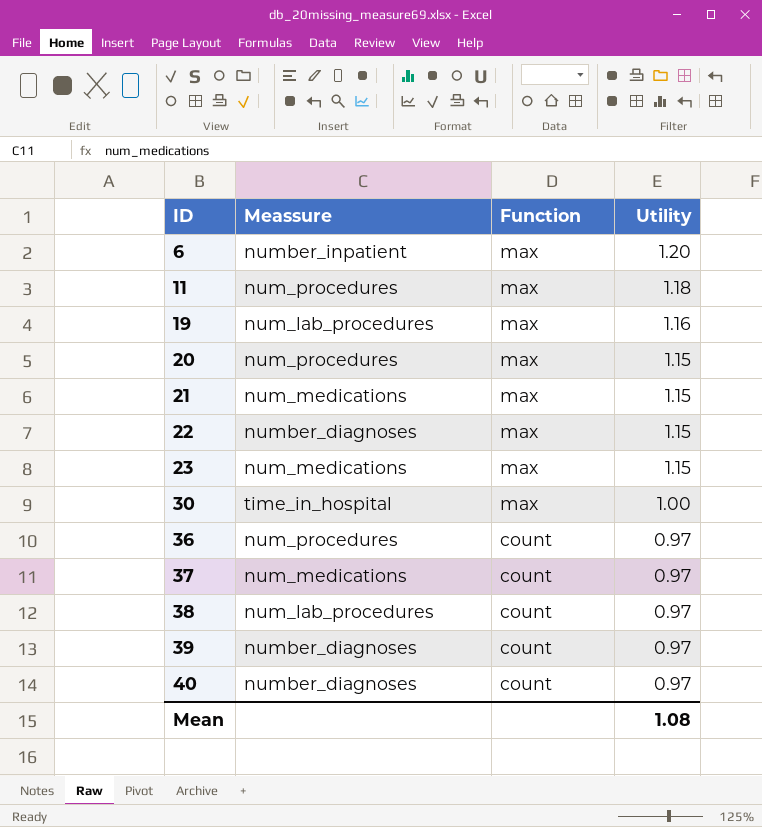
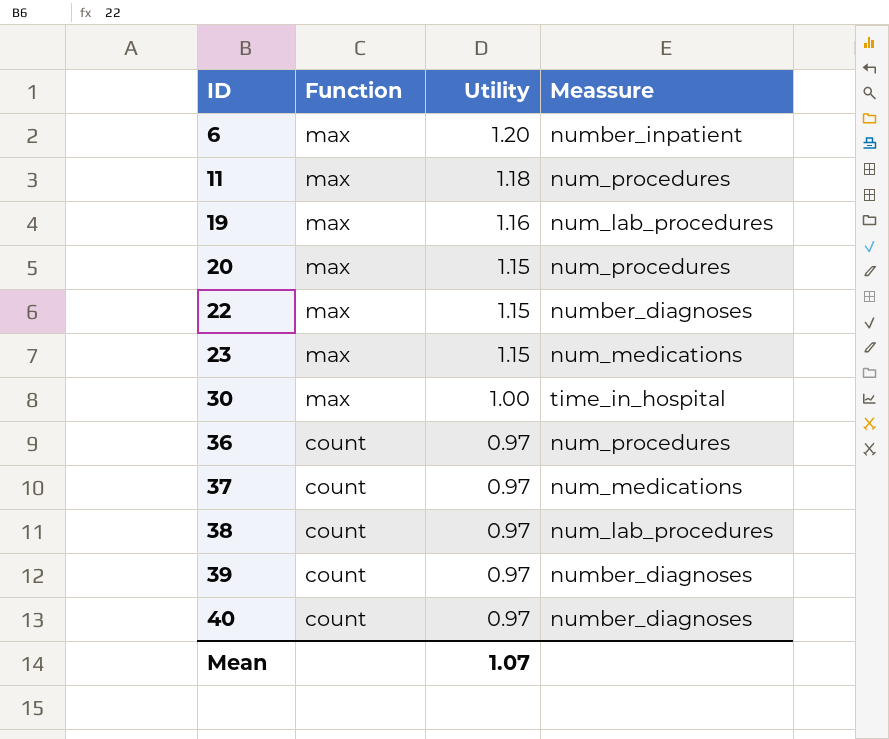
column Meassure | position: 2 -> 4
row 21: num_medications | max | 1.15 -> none
Mean | Utility: 1.08 -> 1.07

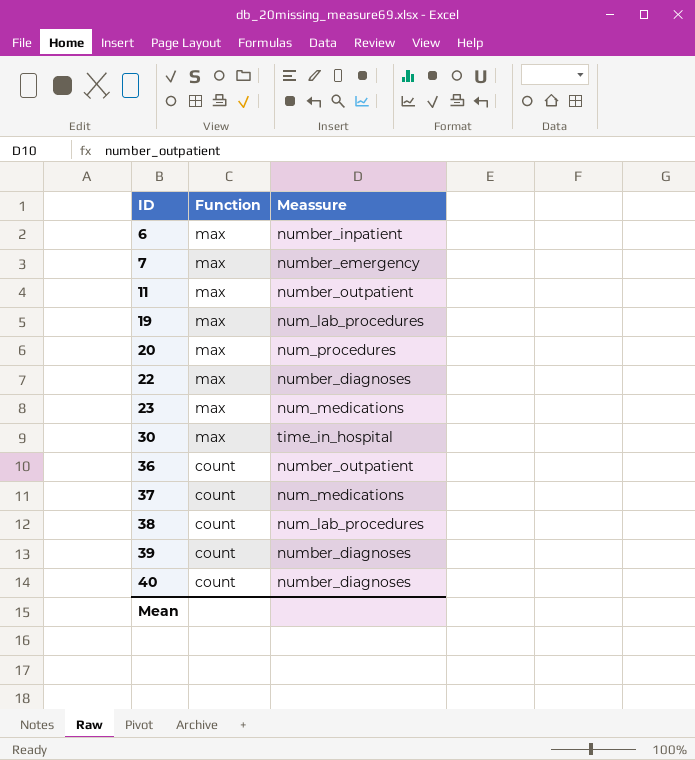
column Utility | position: 3 -> none
row 7: none -> max | number_emergency
11 | Meassure: num_procedures -> number_outpatient
36 | Meassure: num_procedures -> number_outpatient

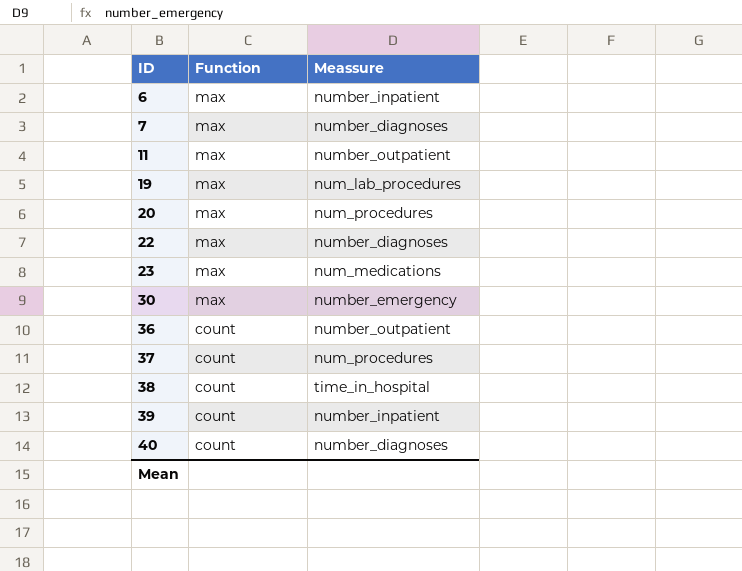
7 | Meassure: number_emergency -> number_diagnoses
30 | Meassure: time_in_hospital -> number_emergency
37 | Meassure: num_medications -> num_procedures
38 | Meassure: num_lab_procedures -> time_in_hospital
39 | Meassure: number_diagnoses -> number_inpatient

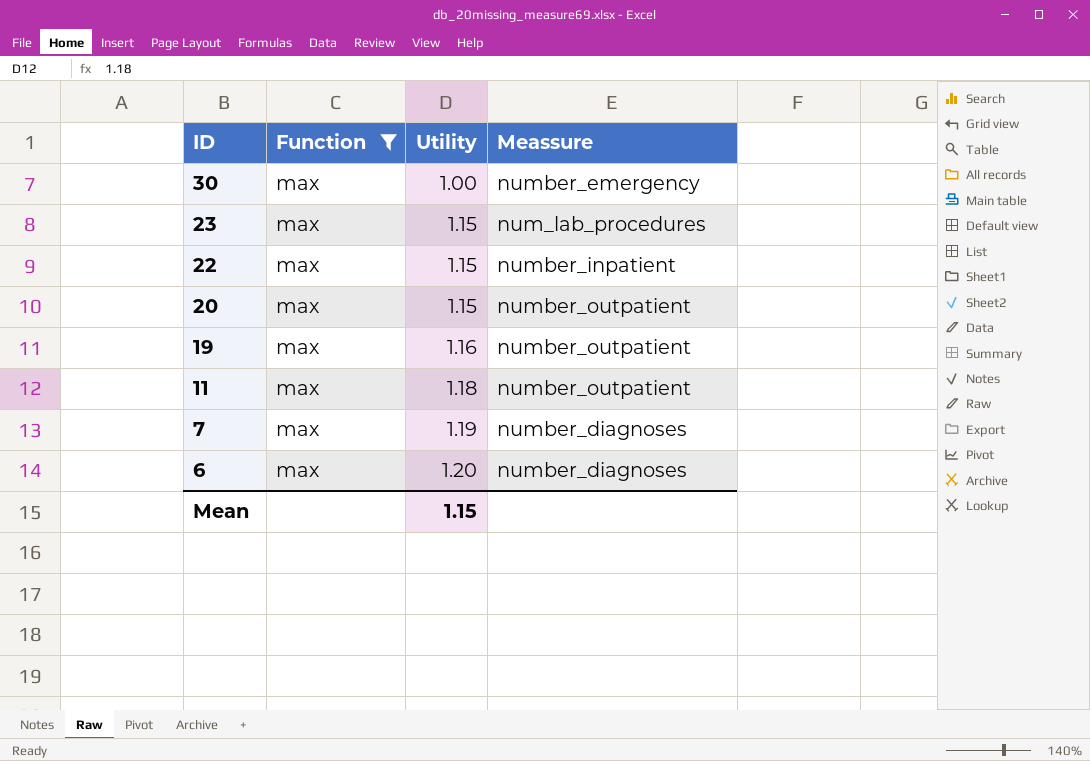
filter: none -> Function = max
row order: ID ascending -> ID descending
column Utility | position: none -> 3
23 | Meassure: num_medications -> num_lab_procedures
22 | Meassure: number_diagnoses -> number_inpatient
20 | Meassure: num_procedures -> number_outpatient
19 | Meassure: num_lab_procedures -> number_outpatient
6 | Meassure: number_inpatient -> number_diagnoses

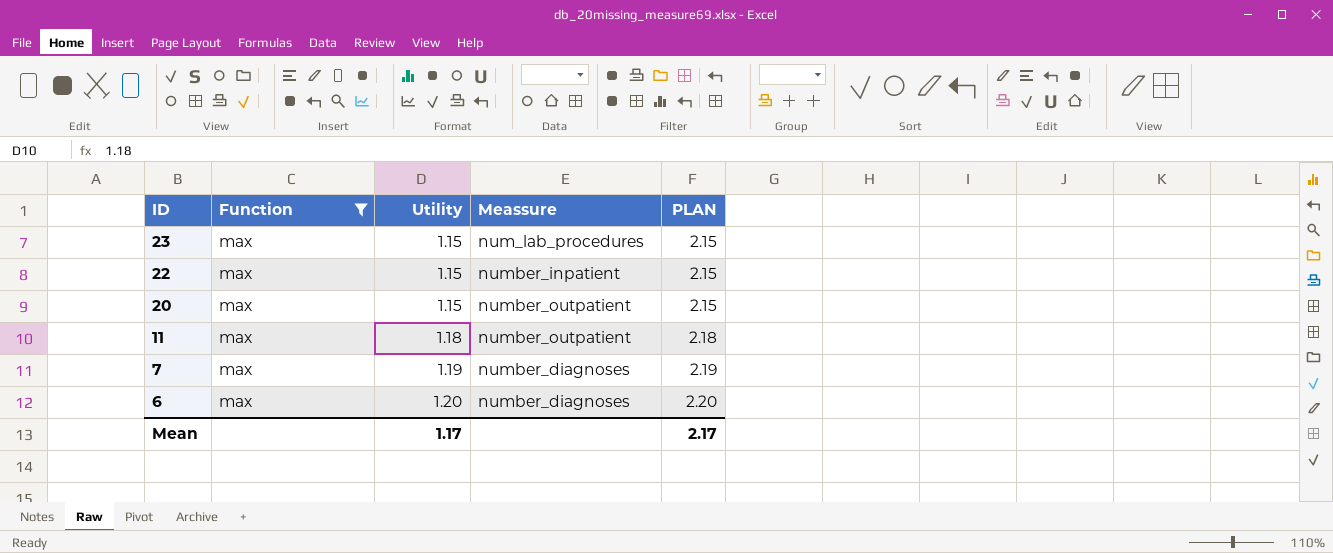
column PLAN | formula: none -> [Utility] + 1
row 30: max | 1.00 | number_emergency -> none
row 19: max | 1.16 | number_outpatient -> none
Mean | Utility: 1.15 -> 1.17

